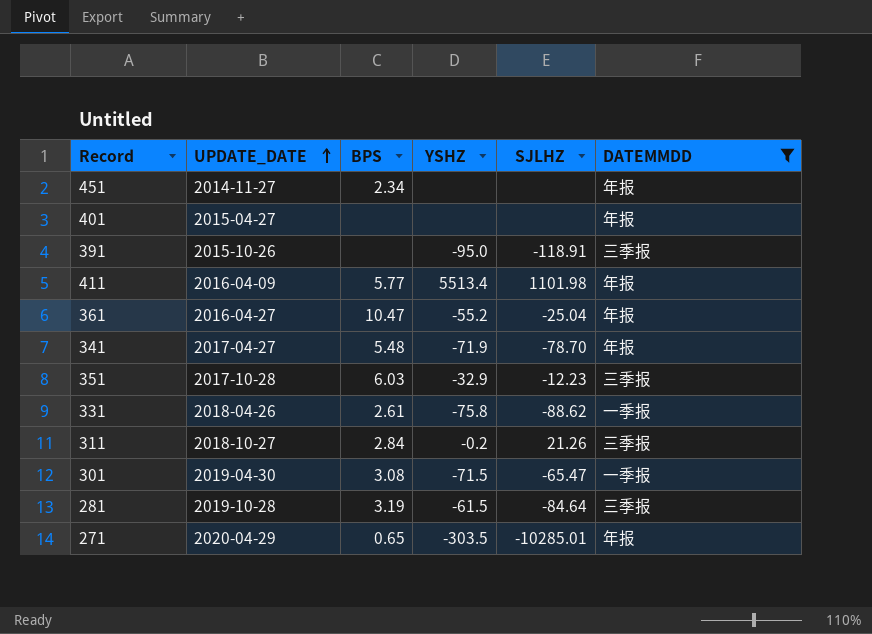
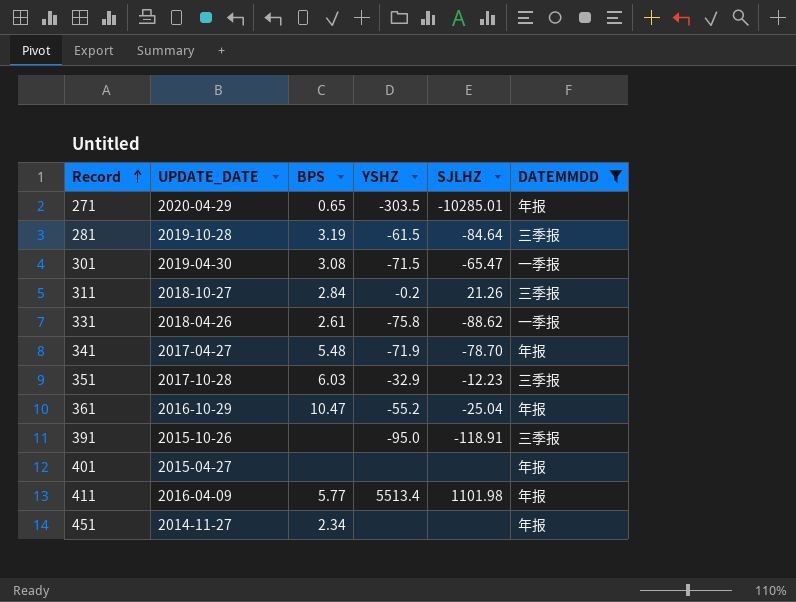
row order: UPDATE_DATE ascending -> Record ascending
361 | UPDATE_DATE: 2016-04-27 -> 2016-10-29

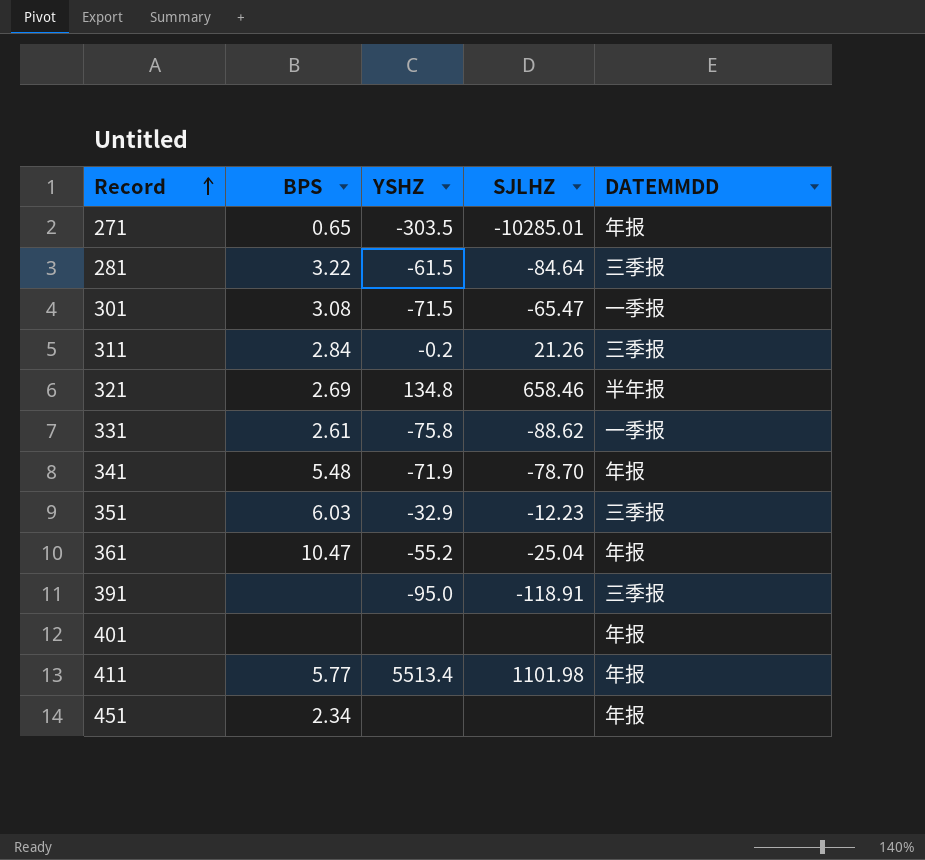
filter: DATEMMDD != 半年报 -> none
column UPDATE_DATE | position: 2 -> none
281 | BPS: 3.19 -> 3.22

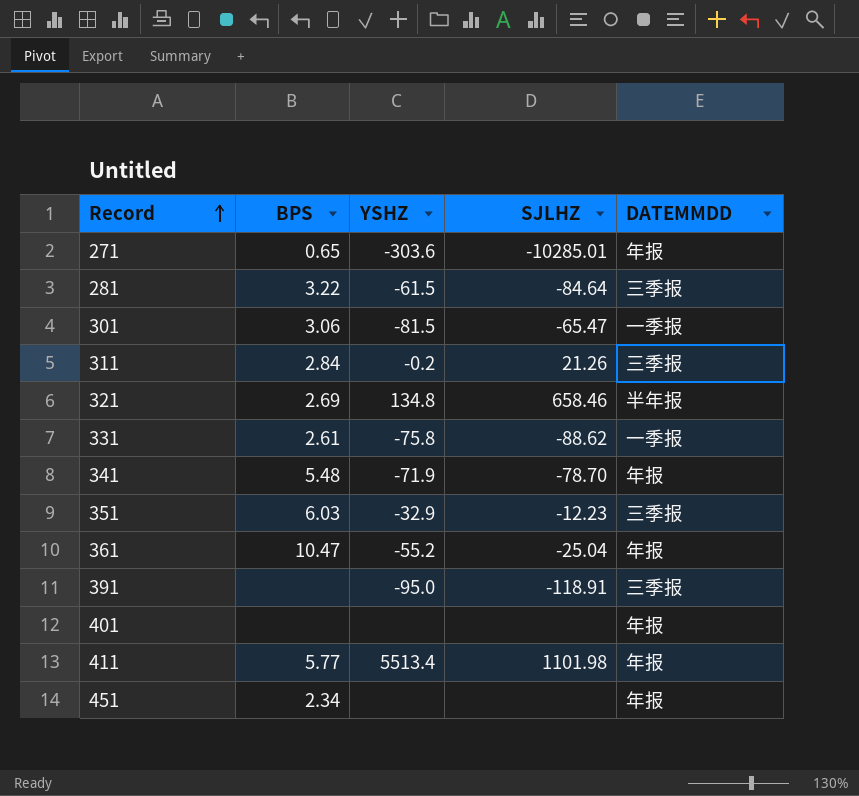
271 | YSHZ: -303.5 -> -303.6
301 | BPS: 3.08 -> 3.06
301 | YSHZ: -71.5 -> -81.5

